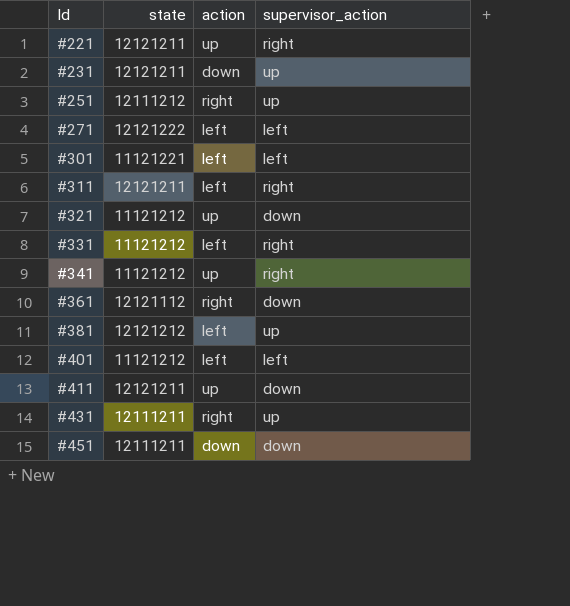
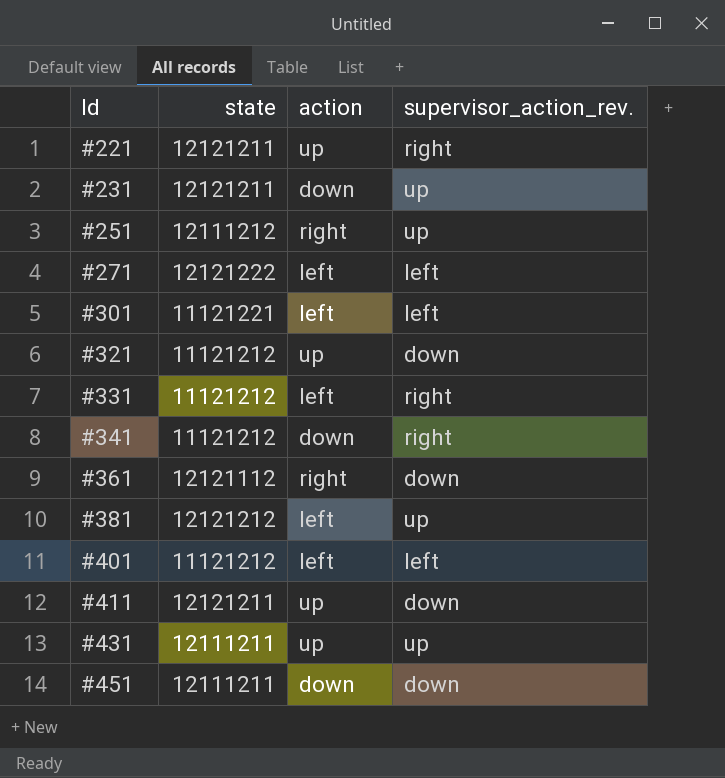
column name: supervisor_action -> supervisor_action_rev.
row #311: 12121211 | left | right -> none
#341 | action: up -> down
#431 | action: right -> up

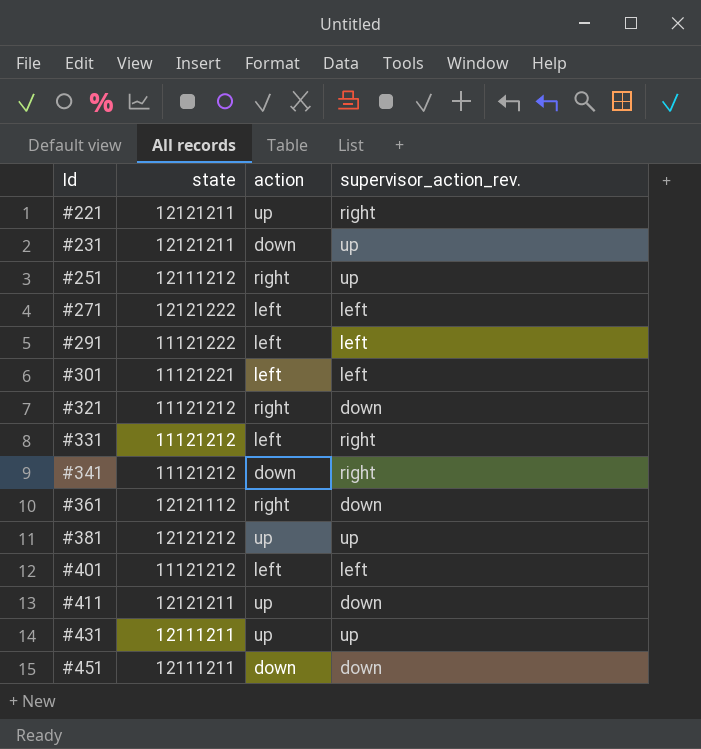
row #291: none -> 11121222 | left | left
#321 | action: up -> right
#381 | action: left -> up

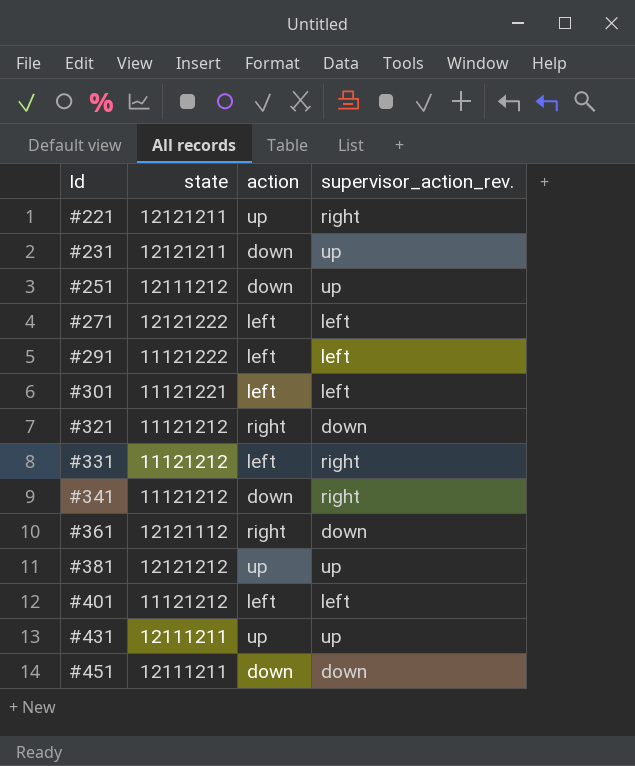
row #411: 12121211 | up | down -> none
#251 | action: right -> down

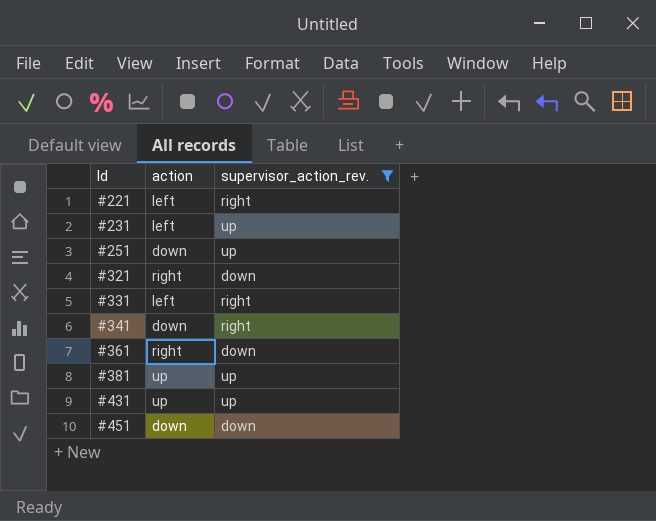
filter: none -> supervisor_action_rev. != left
column state | position: 2 -> none
#221 | action: up -> left
#231 | action: down -> left

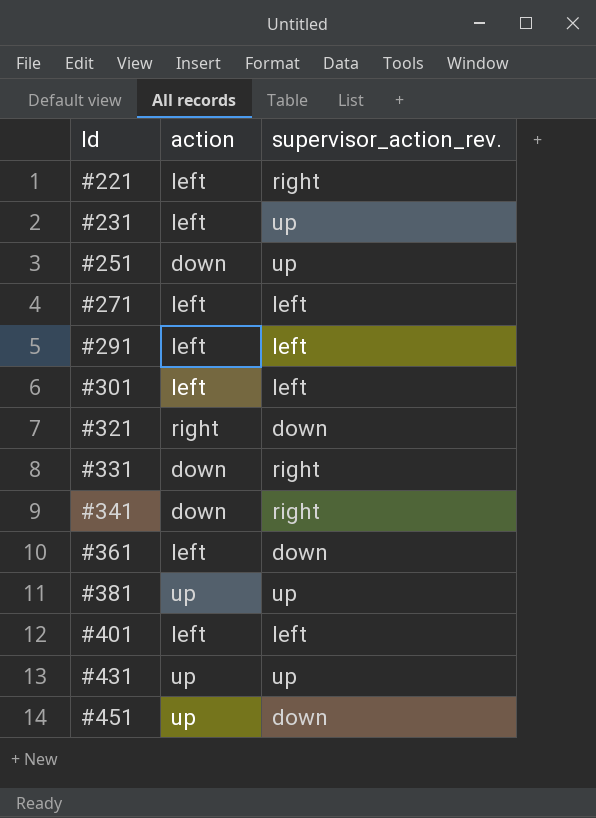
filter: supervisor_action_rev. != left -> none
#331 | action: left -> down
#361 | action: right -> left
#451 | action: down -> up

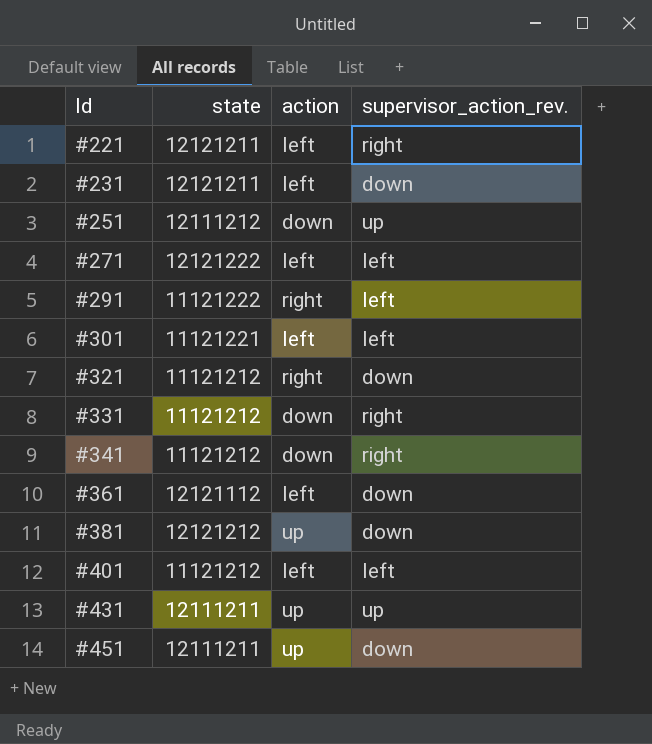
column state | position: none -> 2
#231 | supervisor_action_rev.: up -> down
#291 | action: left -> right
#381 | supervisor_action_rev.: up -> down

